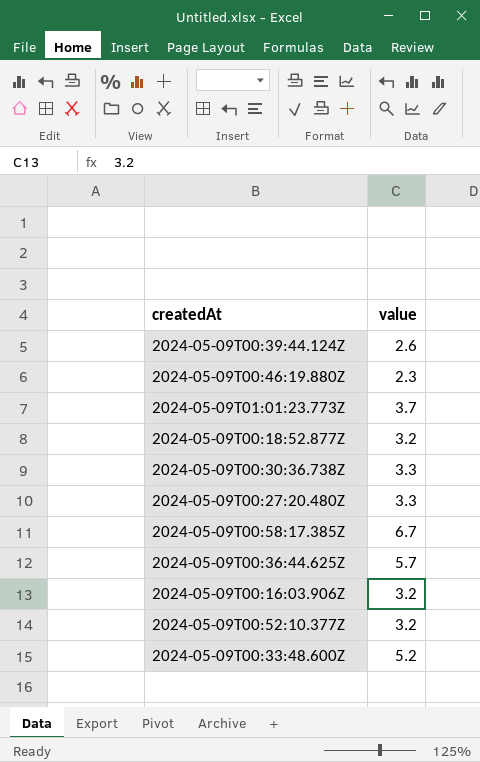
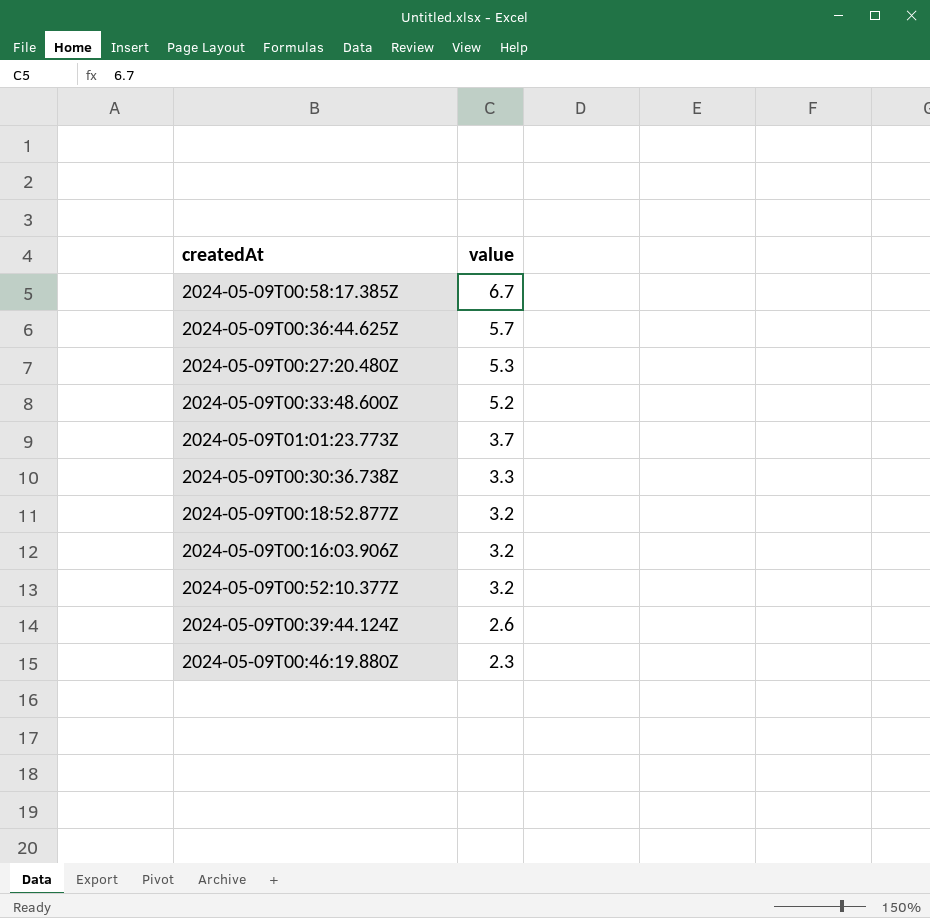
row order: none -> value descending
2024-05-09T00:27:20.480Z | value: 3.3 -> 5.3

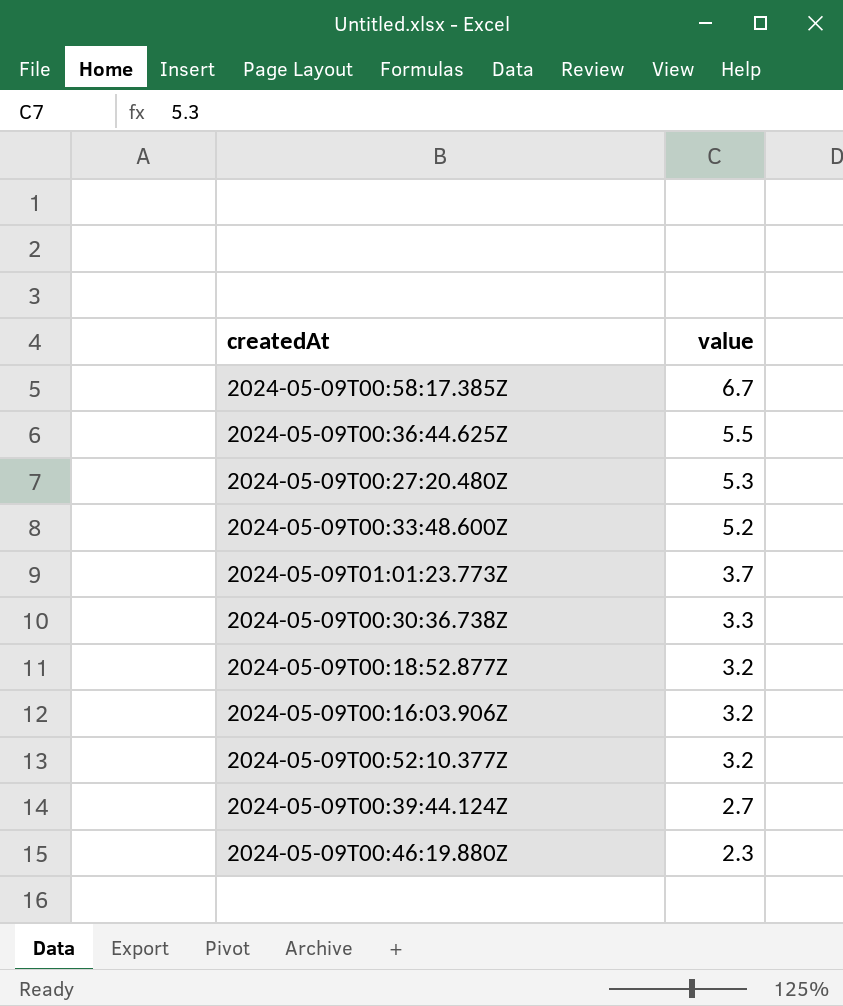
2024-05-09T00:36:44.625Z | value: 5.7 -> 5.5
2024-05-09T00:39:44.124Z | value: 2.6 -> 2.7

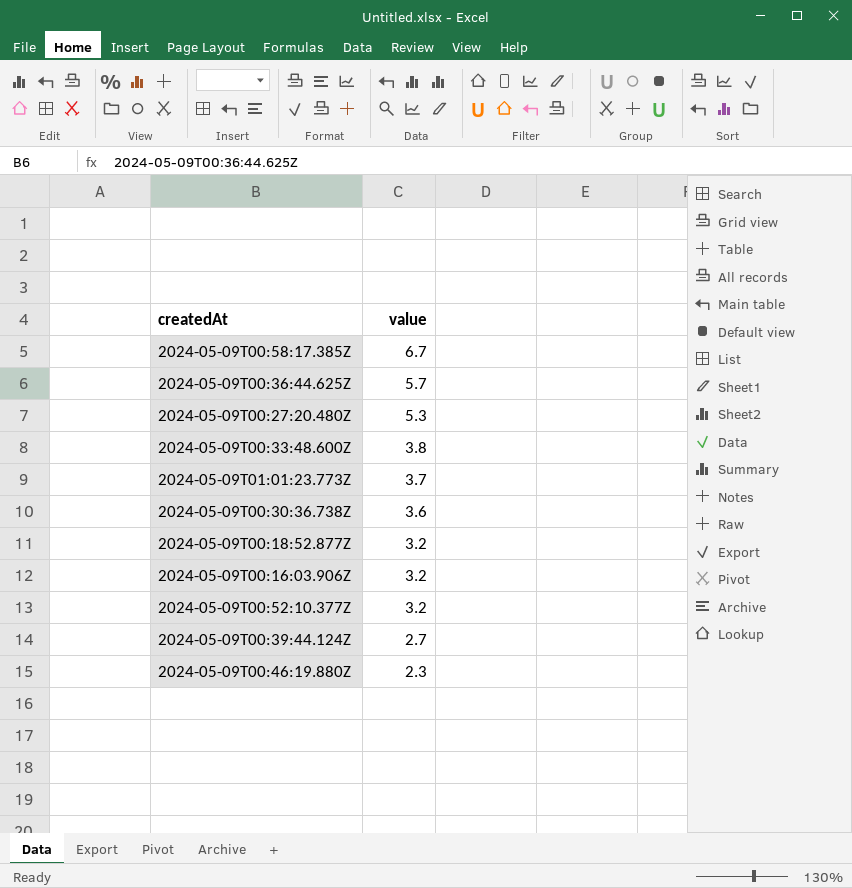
2024-05-09T00:36:44.625Z | value: 5.5 -> 5.7
2024-05-09T00:33:48.600Z | value: 5.2 -> 3.8
2024-05-09T00:30:36.738Z | value: 3.3 -> 3.6

